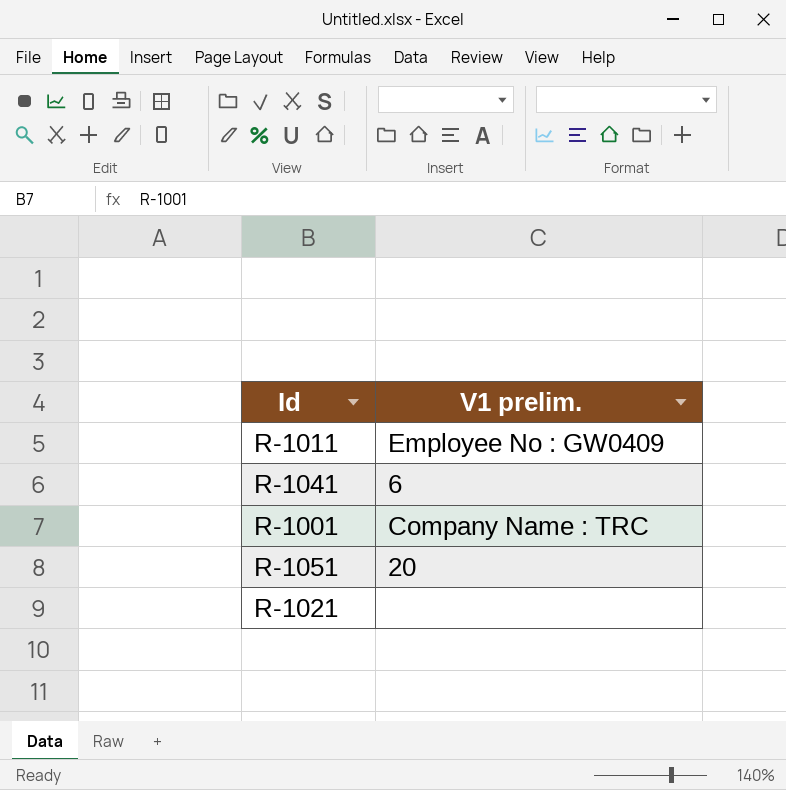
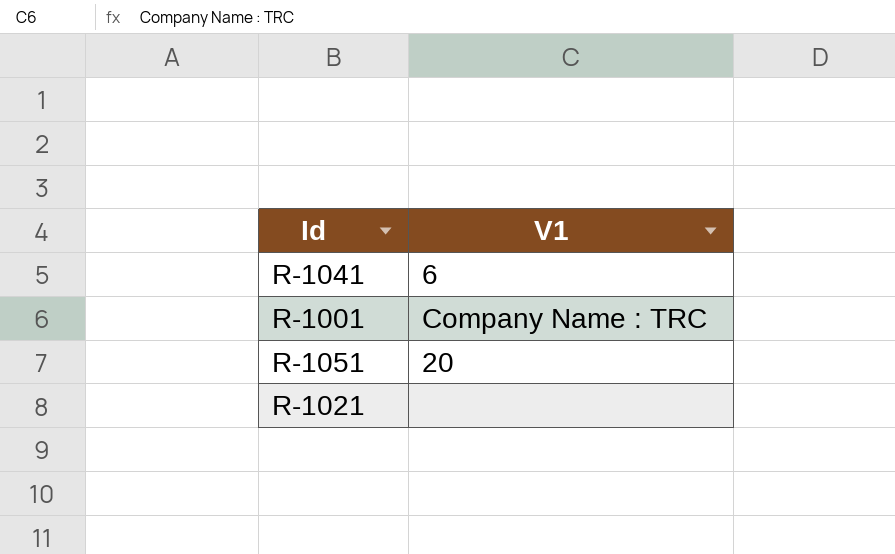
column name: V1 prelim. -> V1
row R-1011: Employee No : GW0409 -> none

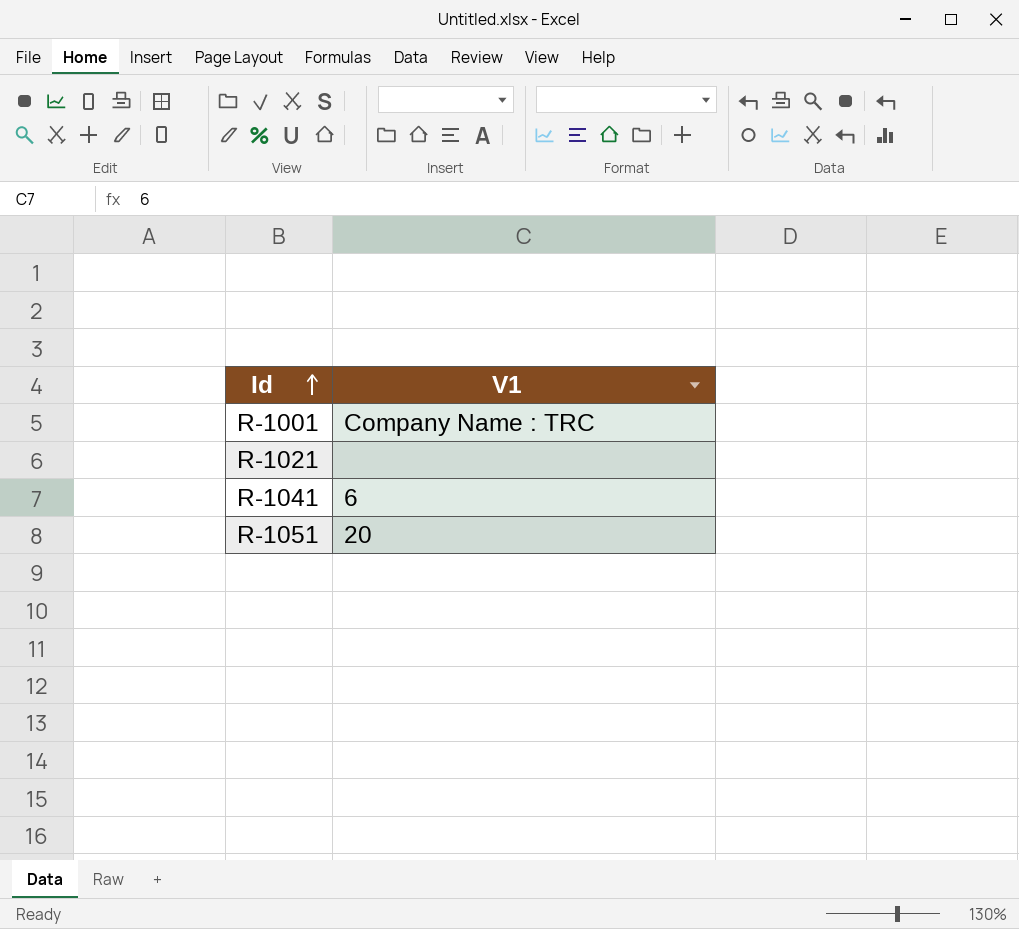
row order: none -> Id ascending

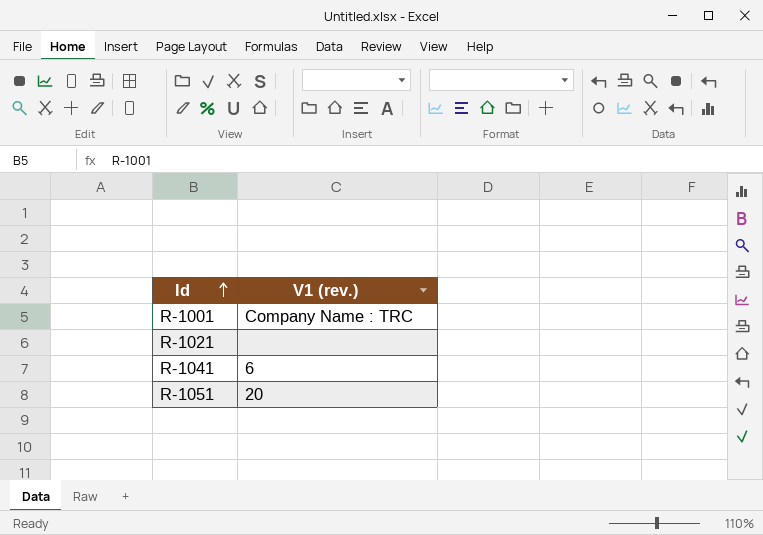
column name: V1 -> V1 (rev.)

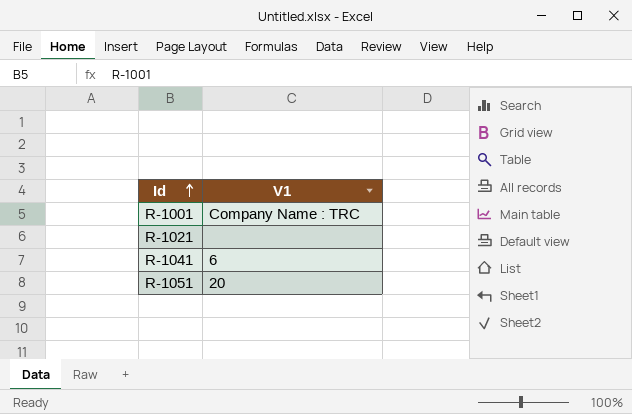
column name: V1 (rev.) -> V1

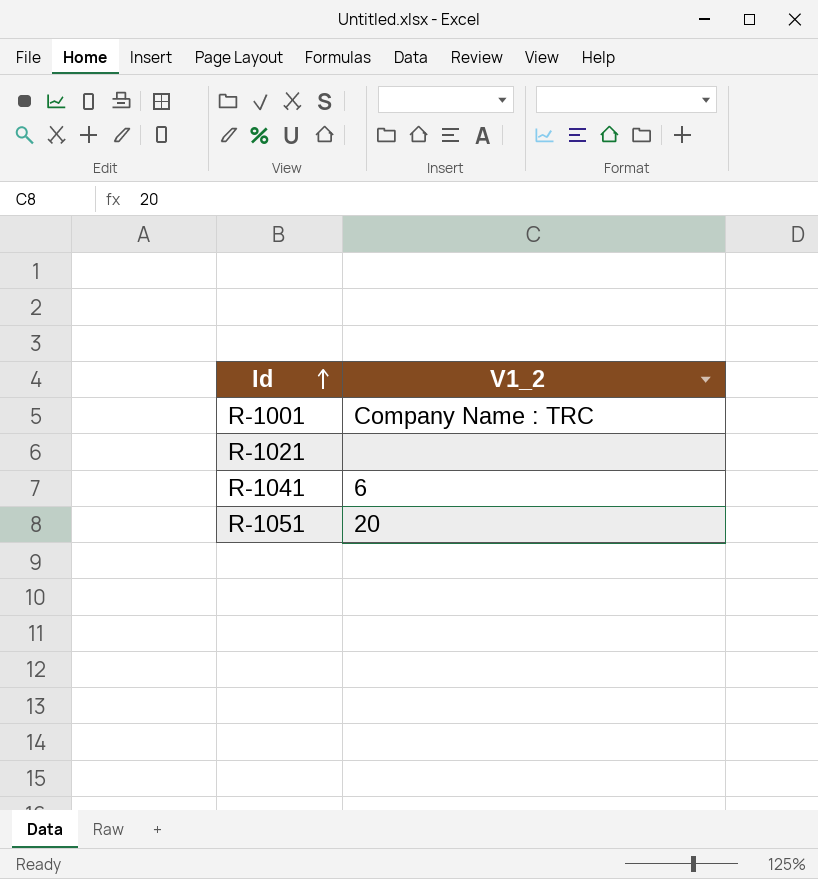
column name: V1 -> V1_2

